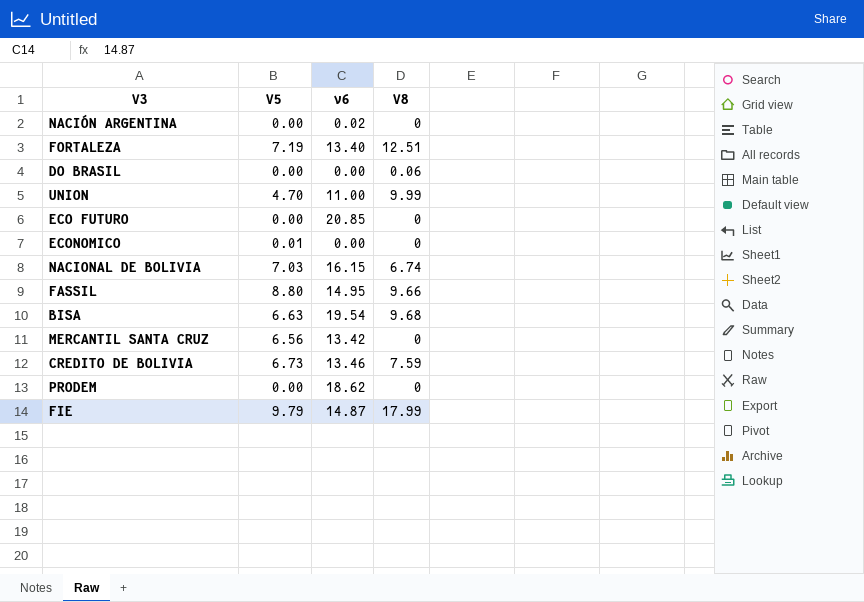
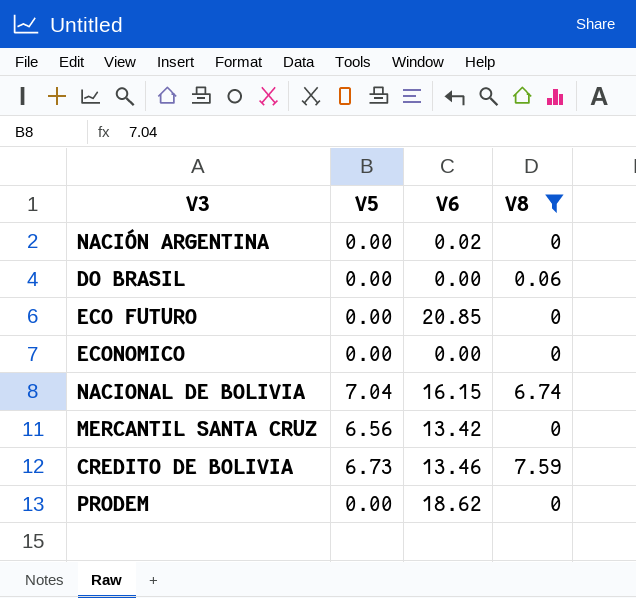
filter: none -> V8 <= 7.59
column name: v6 -> V6
ECONOMICO | V5: 0.01 -> 0.00
NACIONAL DE BOLIVIA | V5: 7.03 -> 7.04

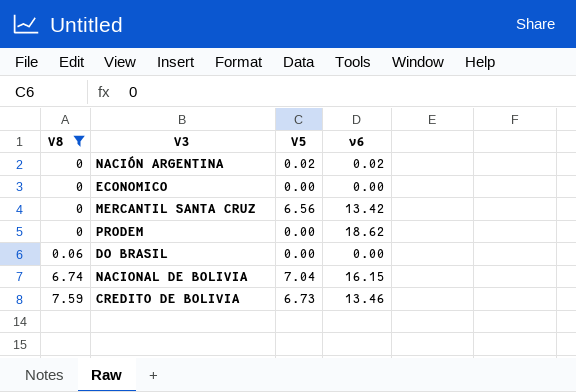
row order: none -> V8 ascending
column V8 | position: 4 -> 1
column name: V6 -> v6
row ECO FUTURO: 0.00 | 20.85 | 0 -> none
NACIÓN ARGENTINA | V5: 0.00 -> 0.02

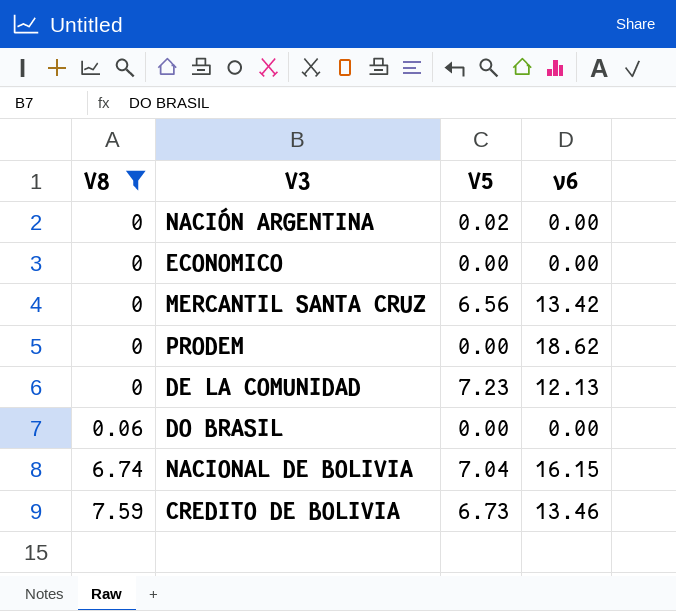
NACIÓN ARGENTINA | v6: 0.02 -> 0.00
row DE LA COMUNIDAD: none -> 0 | 7.23 | 12.13

